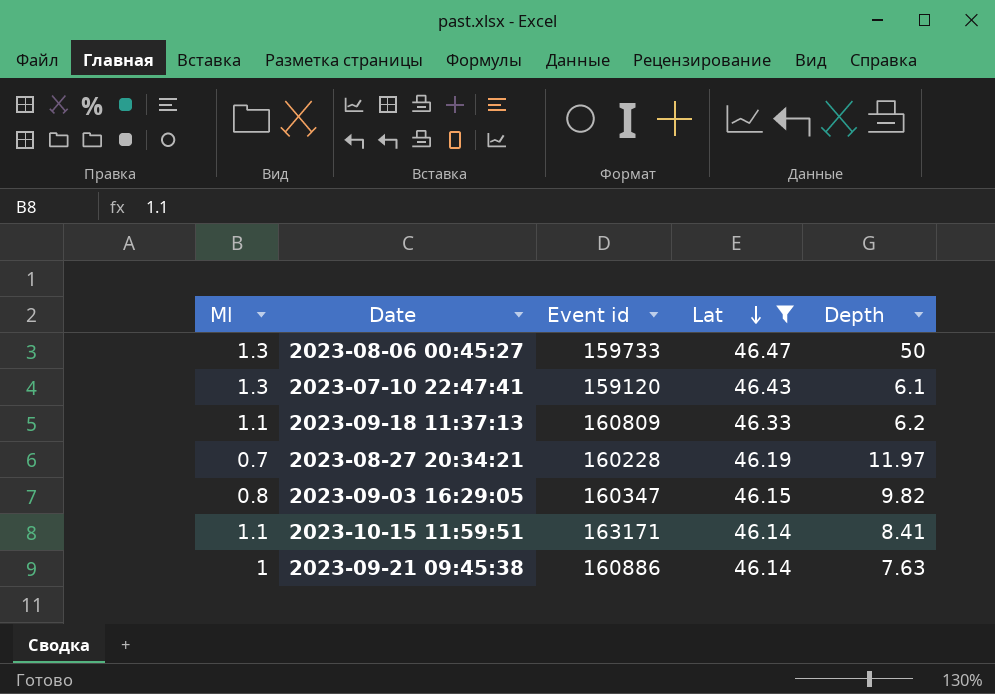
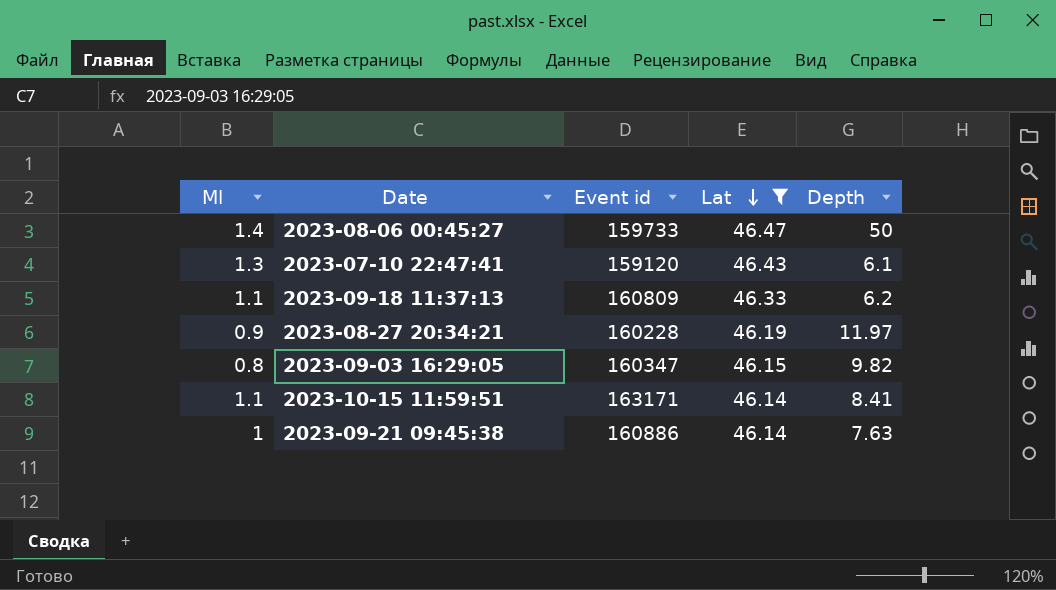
2023-08-06 00:45:27 | Ml: 1.3 -> 1.4
2023-08-27 20:34:21 | Ml: 0.7 -> 0.9

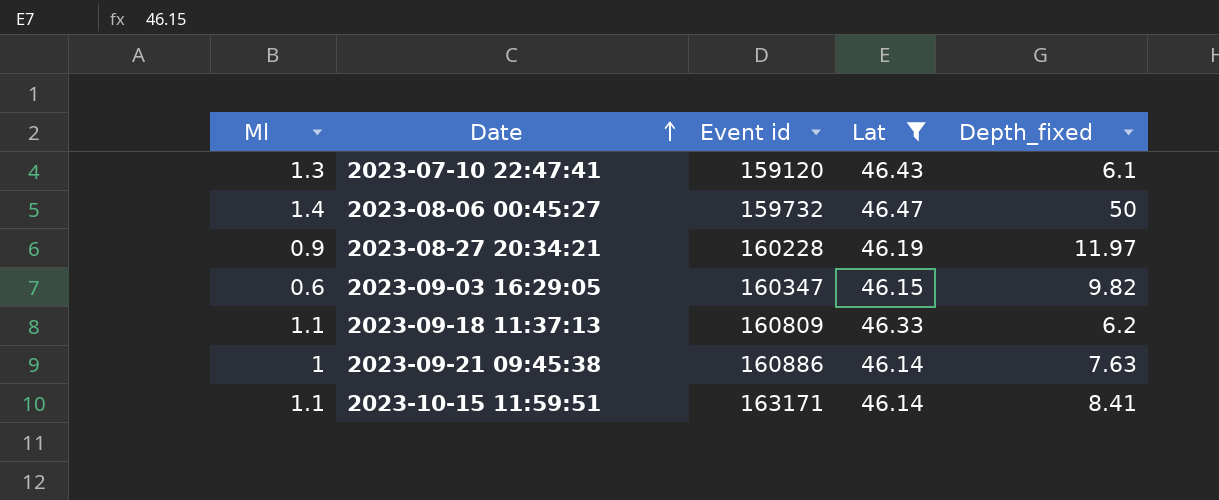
row order: Lat descending -> Date ascending
column name: Depth -> Depth_fixed
2023-08-06 00:45:27 | Event id: 159733 -> 159732
2023-09-03 16:29:05 | Ml: 0.8 -> 0.6

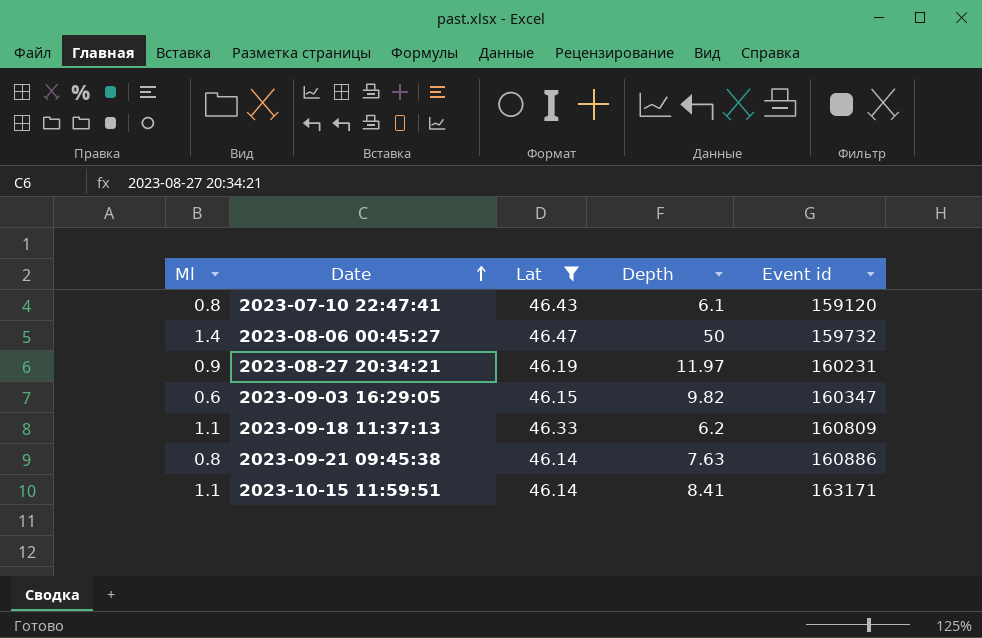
column name: Depth_fixed -> Depth
column Event id | position: 3 -> 5
2023-07-10 22:47:41 | Ml: 1.3 -> 0.8
2023-08-27 20:34:21 | Event id: 160228 -> 160231
2023-09-21 09:45:38 | Ml: 1 -> 0.8

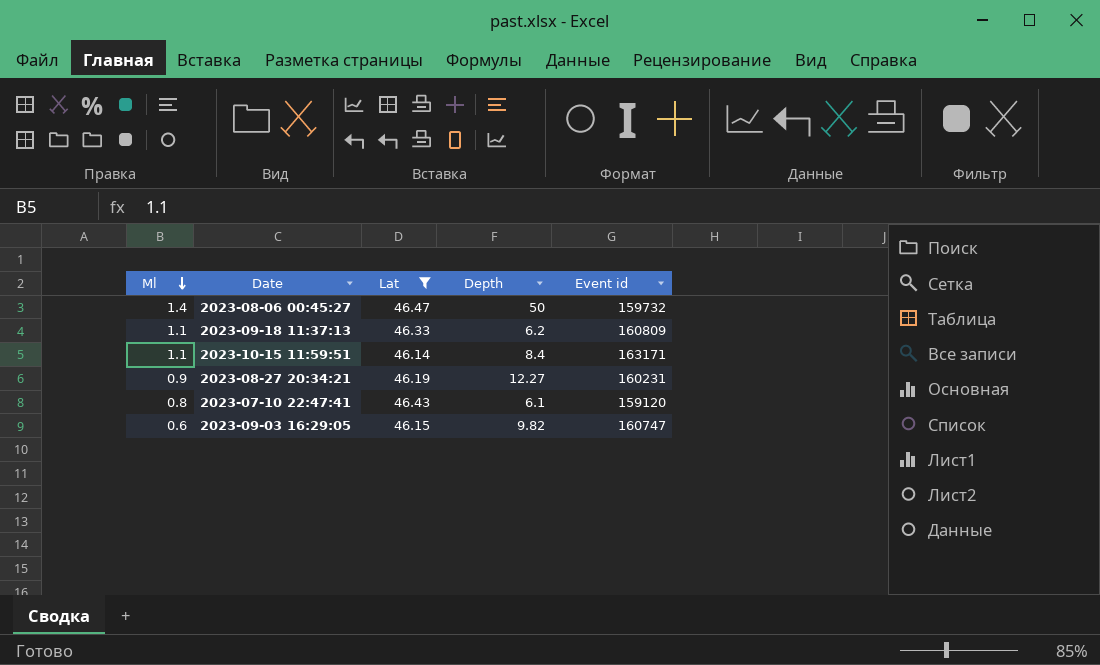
row order: Date ascending -> Ml descending
row 2023-09-21 09:45:38: 0.8 | 46.14 | 7.63 | 160886 -> none
2023-10-15 11:59:51 | Depth: 8.41 -> 8.4
2023-08-27 20:34:21 | Depth: 11.97 -> 12.27
2023-09-03 16:29:05 | Event id: 160347 -> 160747

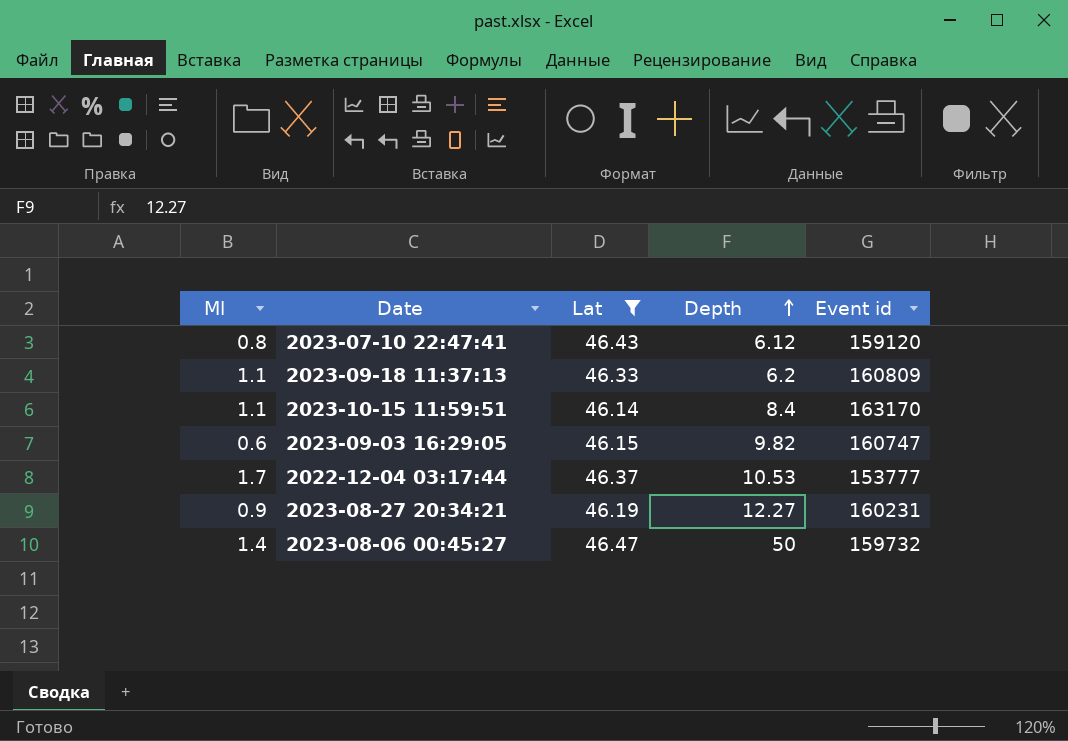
row order: Ml descending -> Depth ascending
2023-07-10 22:47:41 | Depth: 6.1 -> 6.12
2023-10-15 11:59:51 | Event id: 163171 -> 163170
row 2022-12-04 03:17:44: none -> 1.7 | 46.37 | 10.53 | 153777

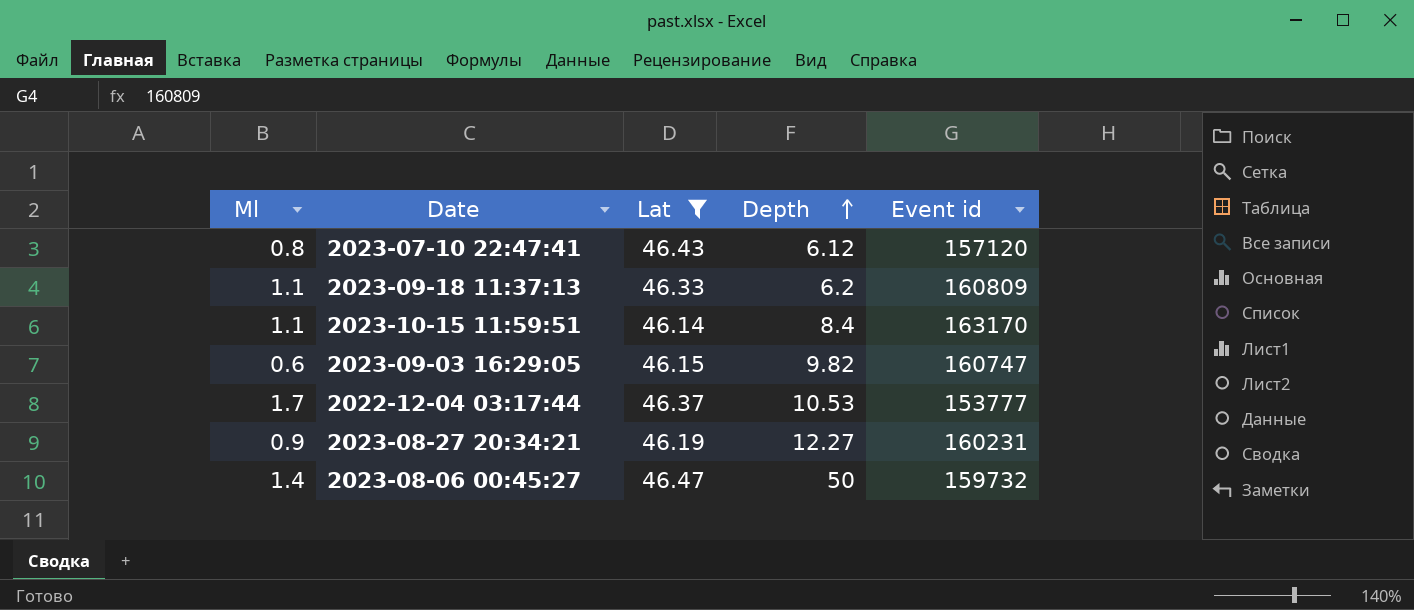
2023-07-10 22:47:41 | Event id: 159120 -> 157120

